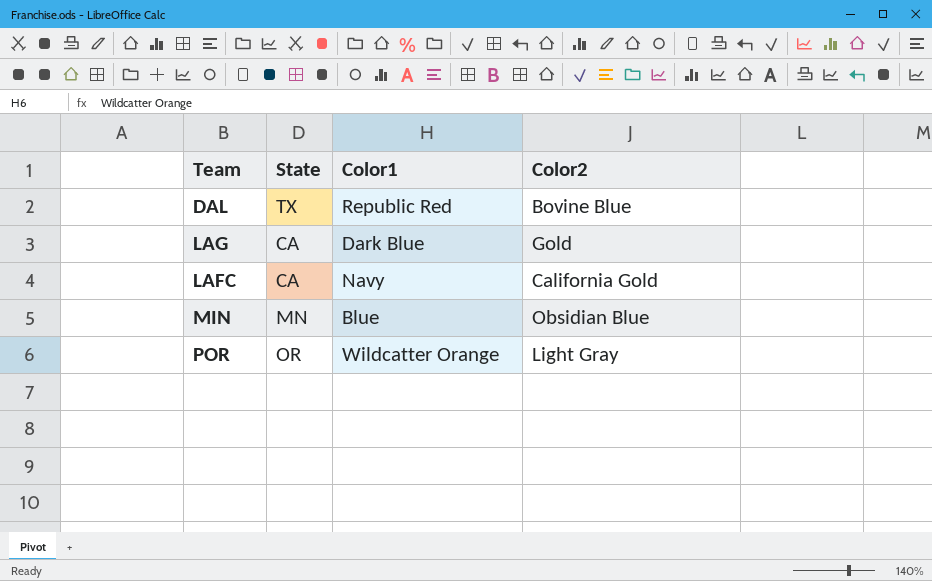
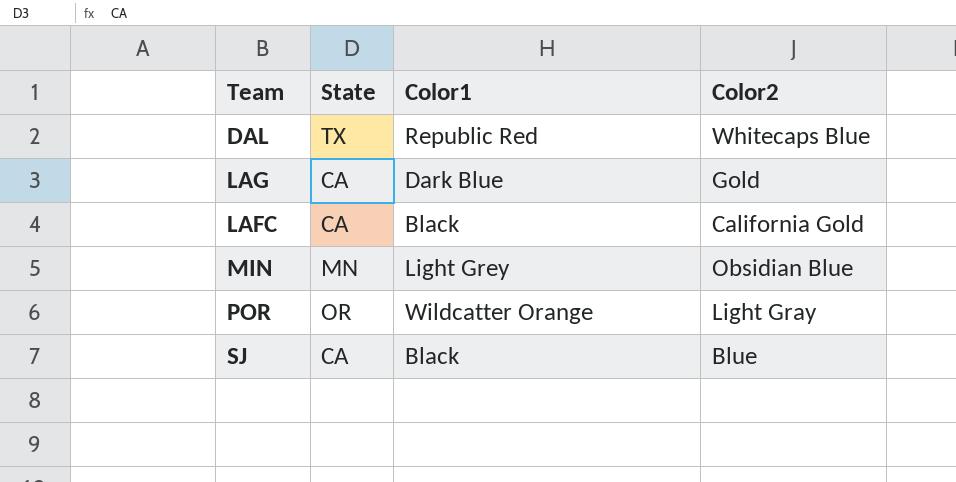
DAL | Color2: Bovine Blue -> Whitecaps Blue
LAFC | Color1: Navy -> Black
MIN | Color1: Blue -> Light Grey
row SJ: none -> CA | Black | Blue

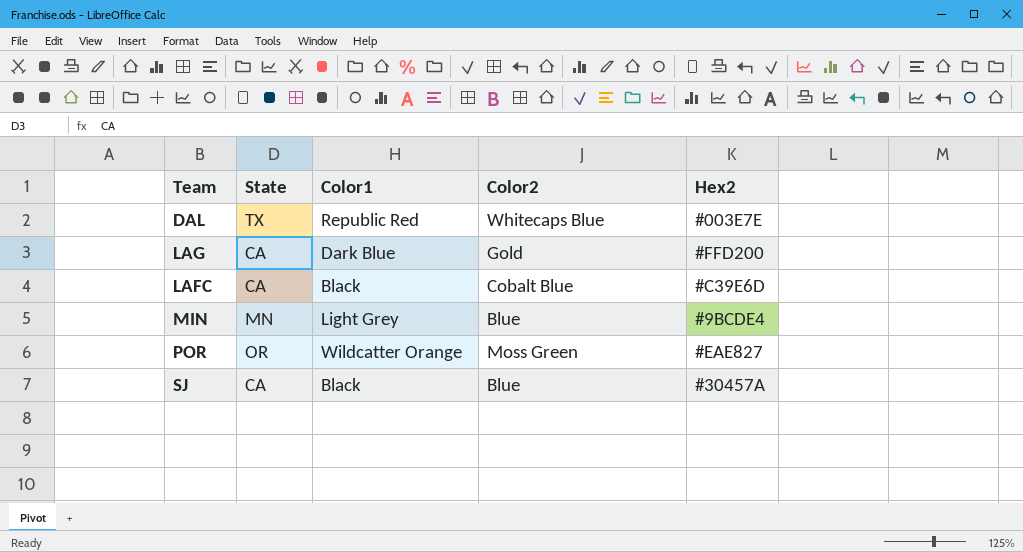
column Hex2 | position: none -> 5
LAFC | Color2: California Gold -> Cobalt Blue
MIN | Color2: Obsidian Blue -> Blue
POR | Color2: Light Gray -> Moss Green

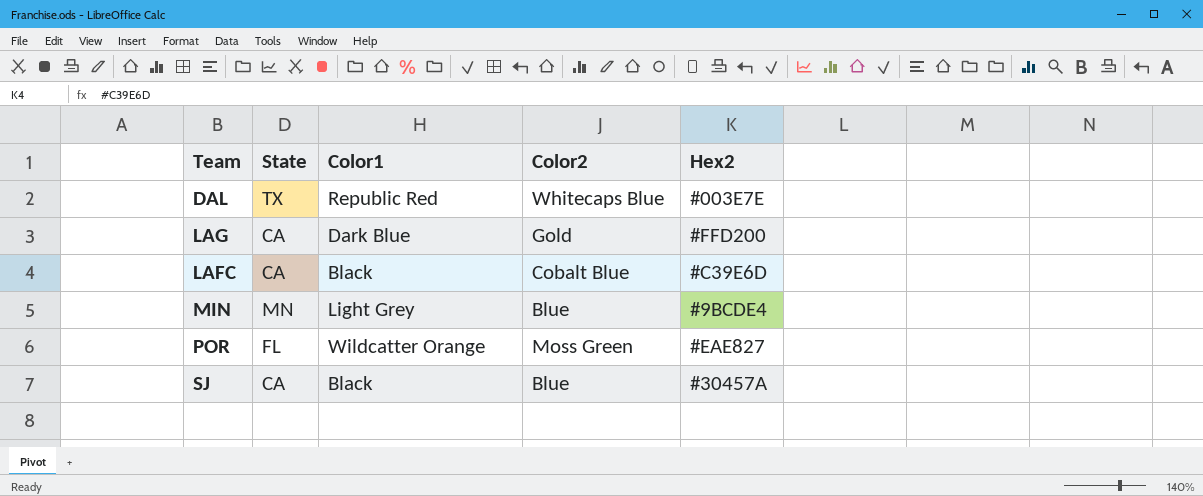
POR | State: OR -> FL

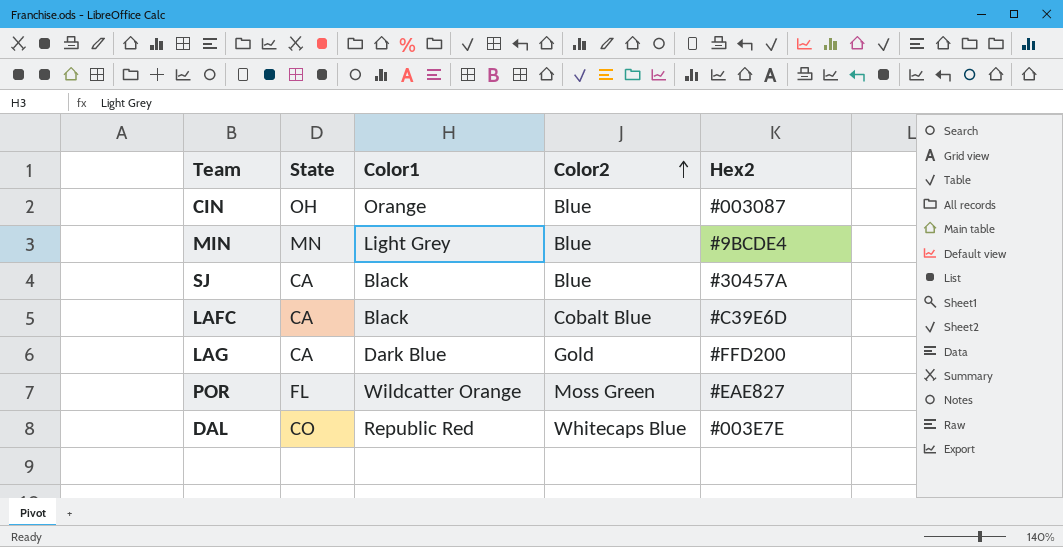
row order: none -> Color2 ascending
row CIN: none -> OH | Orange | Blue | #003087
DAL | State: TX -> CO

